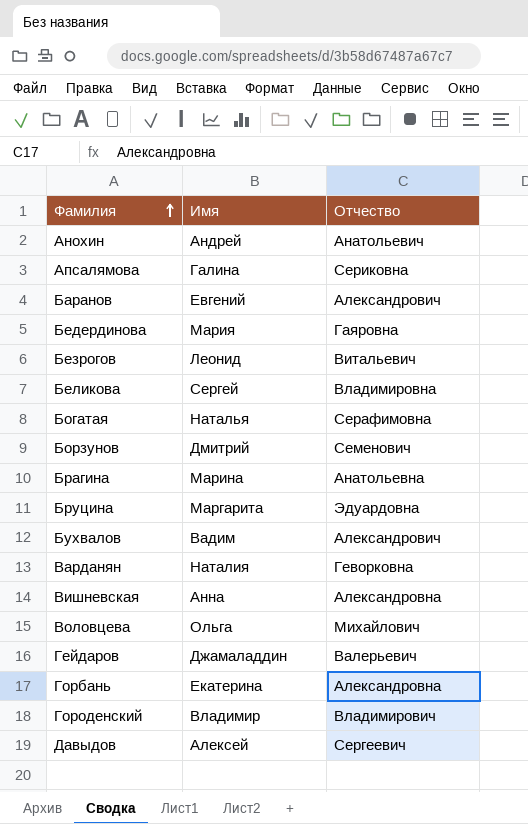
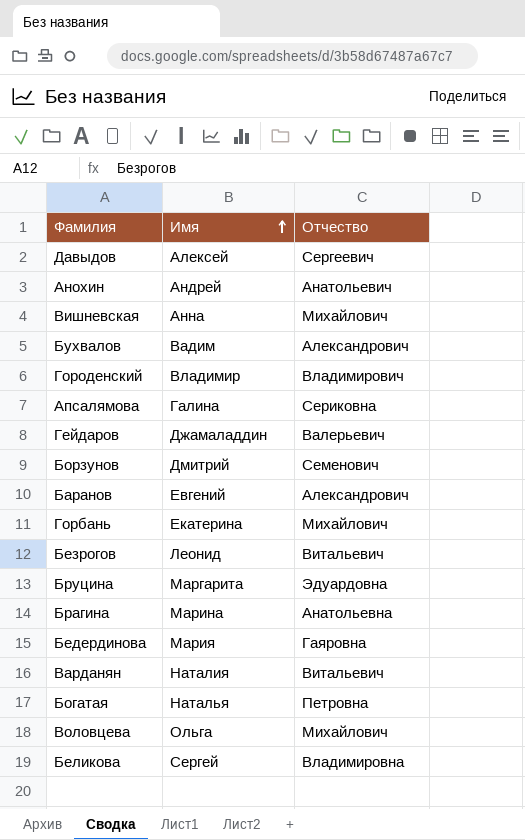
row order: Фамилия ascending -> Имя ascending
Вишневская | Отчество: Александровна -> Михайлович
Горбань | Отчество: Александровна -> Михайлович
Варданян | Отчество: Геворковна -> Витальевич
Богатая | Отчество: Серафимовна -> Петровна

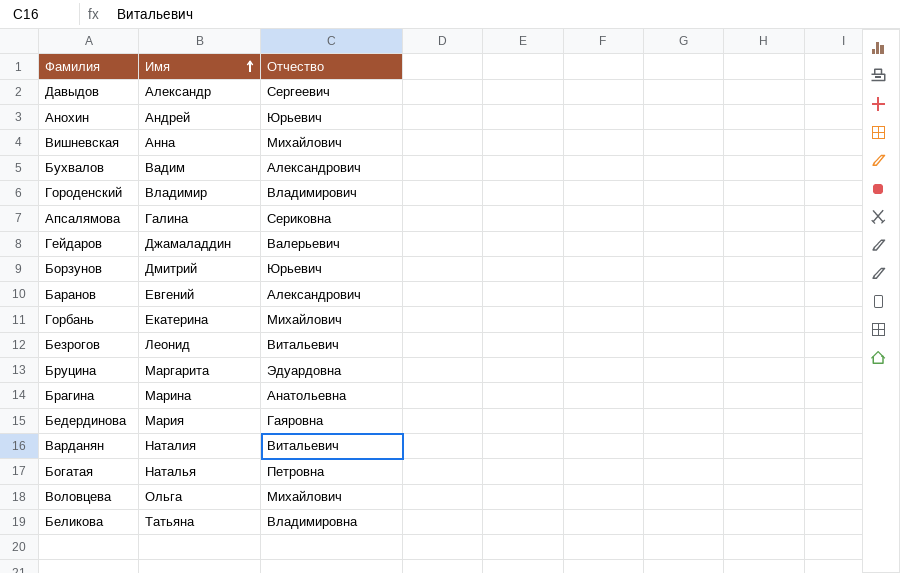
Давыдов | Имя: Алексей -> Александр
Анохин | Отчество: Анатольевич -> Юрьевич
Борзунов | Отчество: Семенович -> Юрьевич
Беликова | Имя: Сергей -> Татьяна

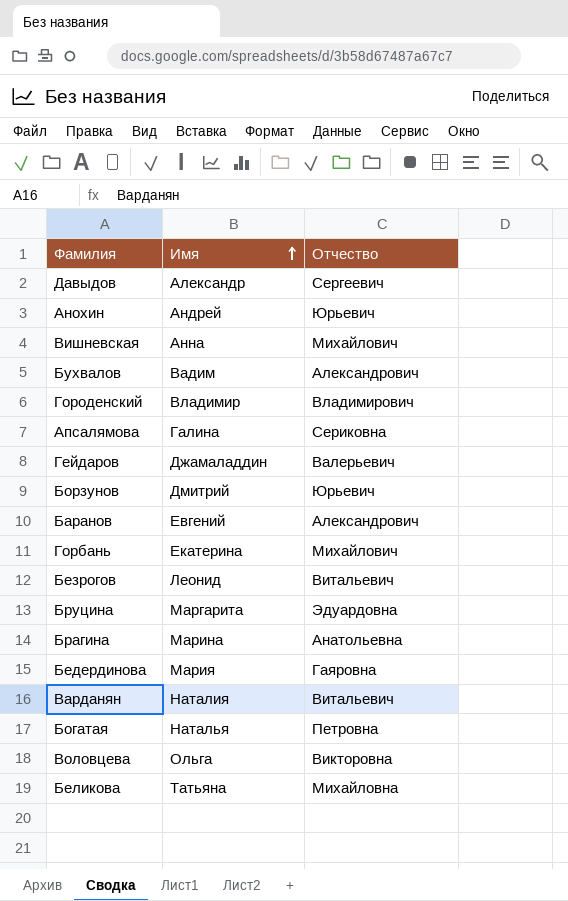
Воловцева | Отчество: Михайлович -> Викторовна
Беликова | Отчество: Владимировна -> Михайловна

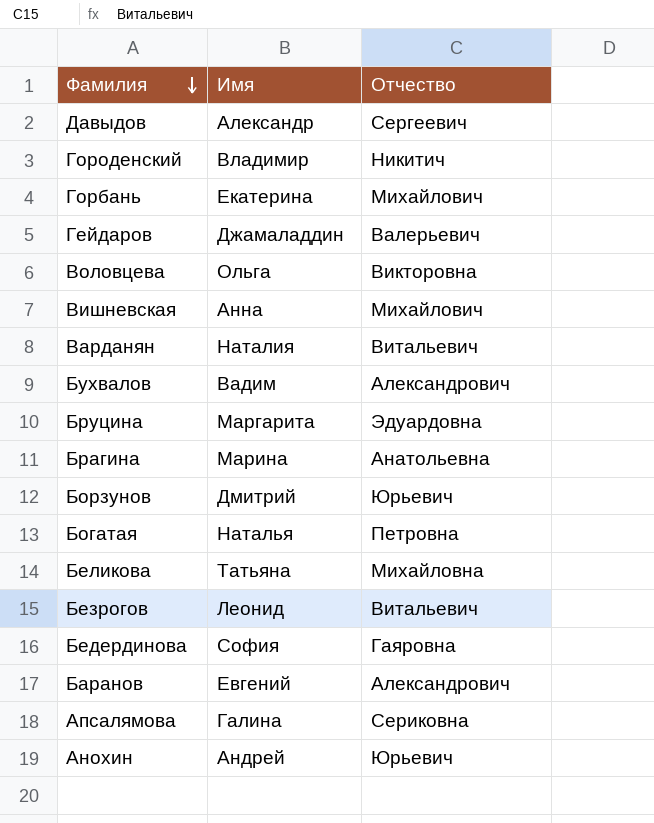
row order: Имя ascending -> Фамилия descending
Городенский | Отчество: Владимирович -> Никитич
Бедердинова | Имя: Мария -> София

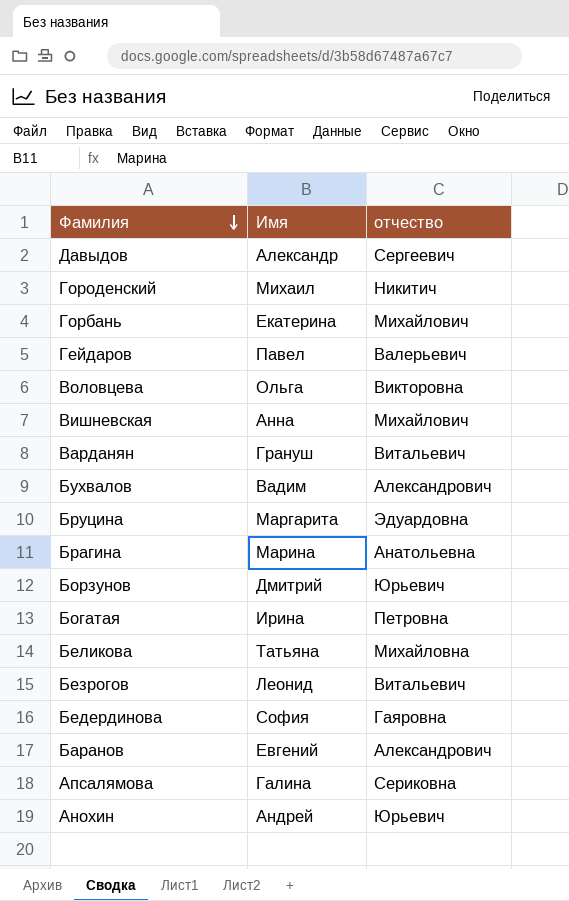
column name: Отчество -> отчество
Городенский | Имя: Владимир -> Михаил
Гейдаров | Имя: Джамаладдин -> Павел
Варданян | Имя: Наталия -> Грануш
Богатая | Имя: Наталья -> Ирина

